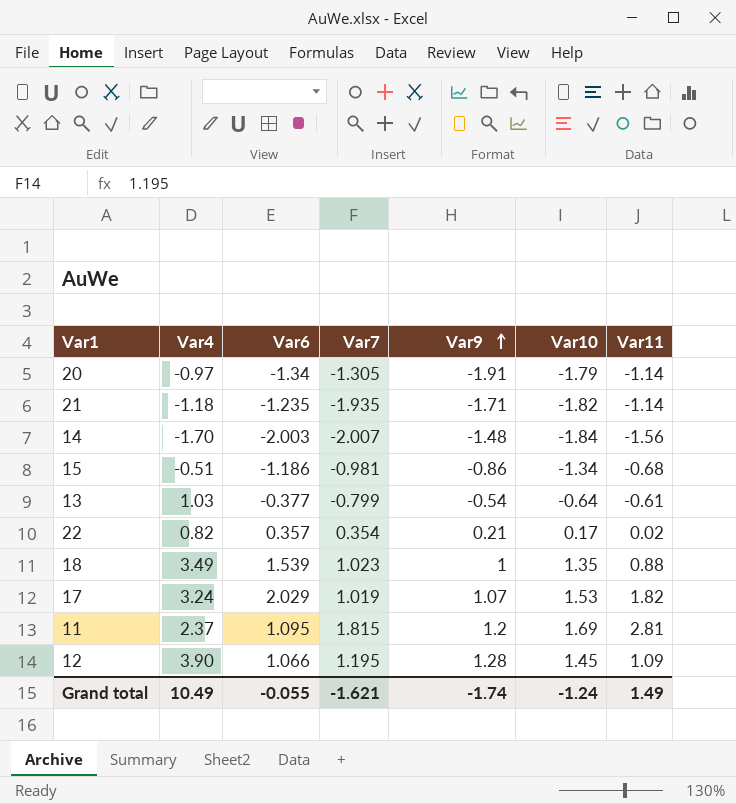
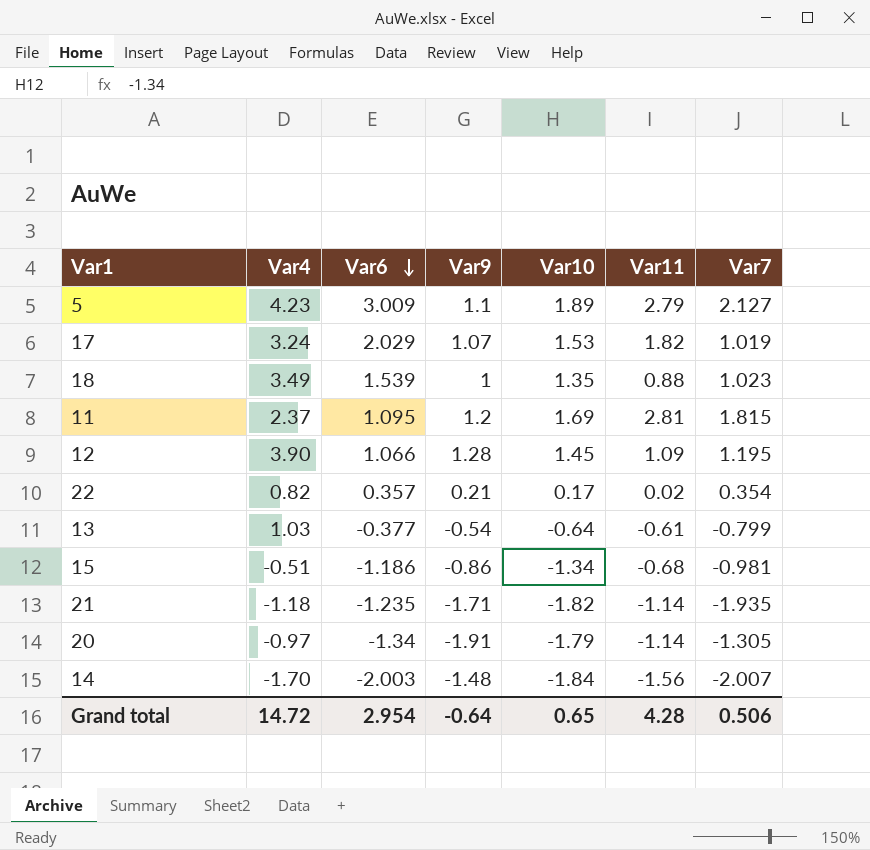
row order: Var9 ascending -> Var6 descending
column Var7 | position: 4 -> 7
row 5: none -> 4.23 | 3.009 | 1.1 | 1.89 | 2.79 | 2.127
Grand total | Var4: 10.49 -> 14.72
Grand total | Var6: -0.055 -> 2.954
Grand total | Var9: -1.74 -> -0.64
Grand total | Var10: -1.24 -> 0.65
Grand total | Var11: 1.49 -> 4.28
Grand total | Var7: -1.621 -> 0.506

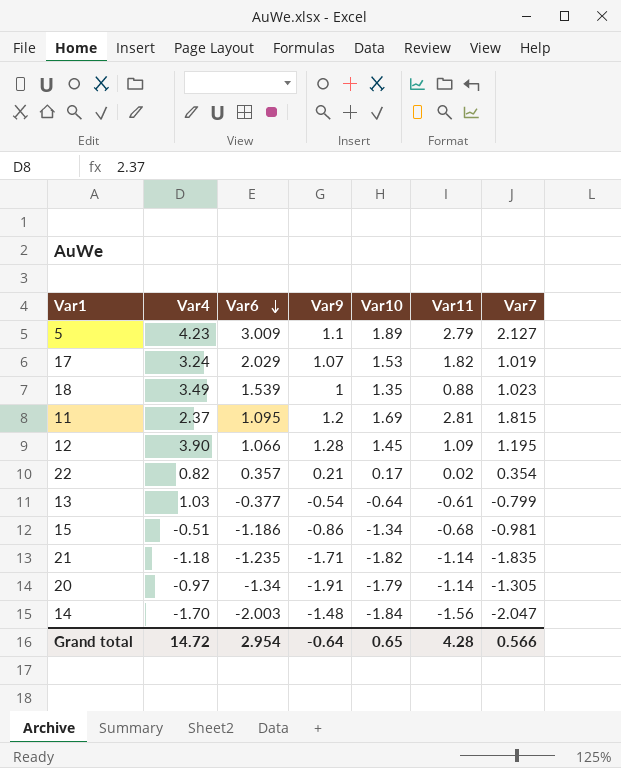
21 | Var7: -1.935 -> -1.835
14 | Var7: -2.007 -> -2.047
Grand total | Var7: 0.506 -> 0.566

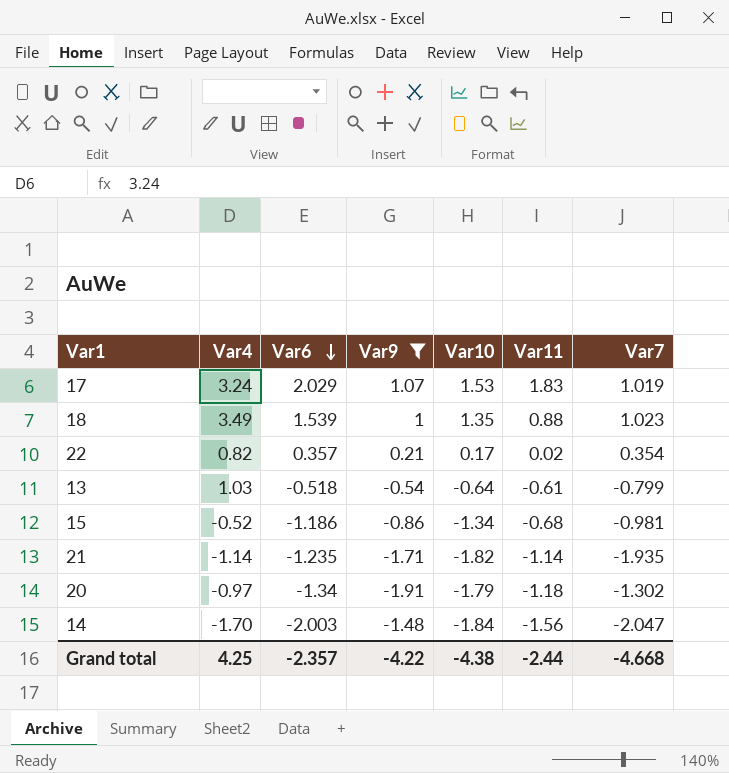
filter: none -> Var9 <= 1.07
17 | Var11: 1.82 -> 1.83
13 | Var6: -0.377 -> -0.518
15 | Var4: -0.51 -> -0.52
21 | Var4: -1.18 -> -1.14
21 | Var7: -1.835 -> -1.935
20 | Var11: -1.14 -> -1.18
20 | Var7: -1.305 -> -1.302
Grand total | Var4: 14.72 -> 4.25
Grand total | Var6: 2.954 -> -2.357
Grand total | Var9: -0.64 -> -4.22
Grand total | Var10: 0.65 -> -4.38
Grand total | Var11: 4.28 -> -2.44
Grand total | Var7: 0.566 -> -4.668

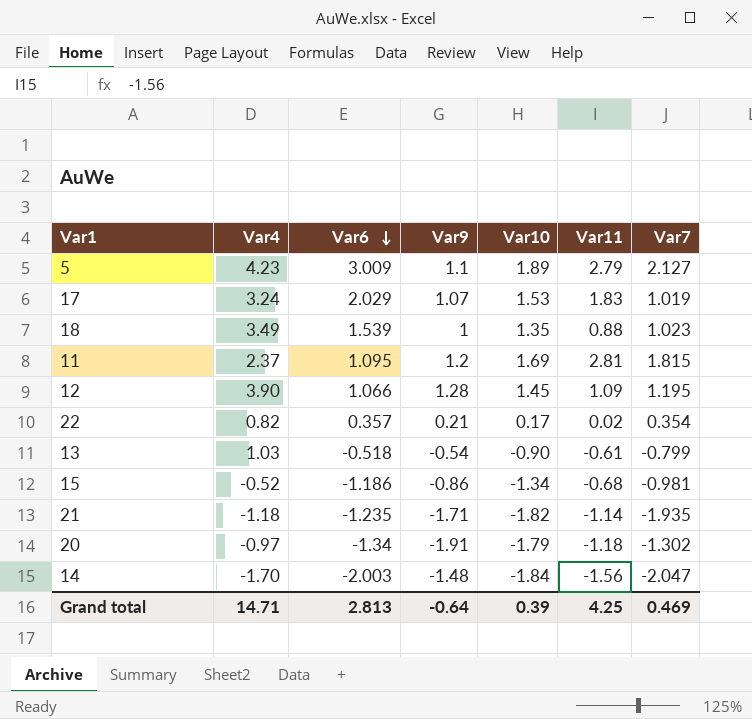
filter: Var9 <= 1.07 -> none
13 | Var10: -0.64 -> -0.90
21 | Var4: -1.14 -> -1.18
Grand total | Var4: 4.25 -> 14.71
Grand total | Var6: -2.357 -> 2.813
Grand total | Var9: -4.22 -> -0.64
Grand total | Var10: -4.38 -> 0.39
Grand total | Var11: -2.44 -> 4.25
Grand total | Var7: -4.668 -> 0.469

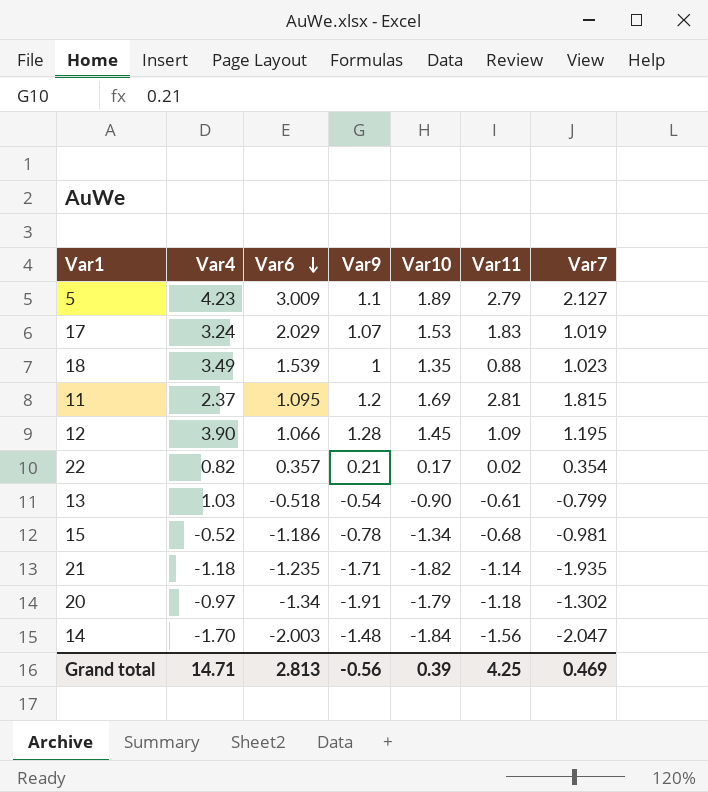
15 | Var9: -0.86 -> -0.78
Grand total | Var9: -0.64 -> -0.56

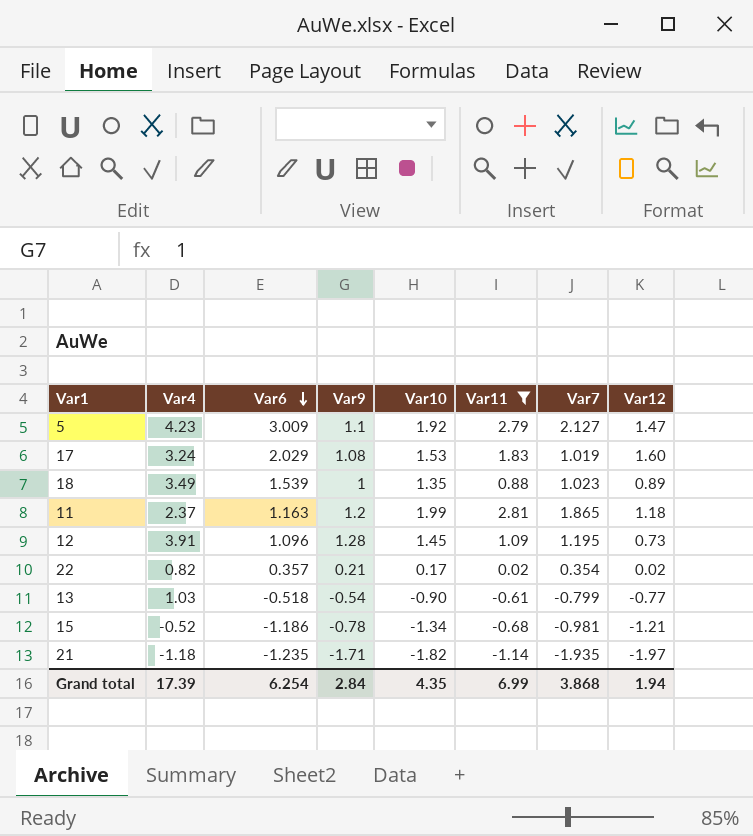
filter: none -> Var11 >= -1.14
column Var12 | position: none -> 8
5 | Var10: 1.89 -> 1.92
17 | Var9: 1.07 -> 1.08
11 | Var6: 1.095 -> 1.163
11 | Var10: 1.69 -> 1.99
11 | Var7: 1.815 -> 1.865
12 | Var4: 3.90 -> 3.91
12 | Var6: 1.066 -> 1.096
Grand total | Var4: 14.71 -> 17.39
Grand total | Var6: 2.813 -> 6.254
Grand total | Var9: -0.56 -> 2.84
Grand total | Var10: 0.39 -> 4.35
Grand total | Var11: 4.25 -> 6.99
Grand total | Var7: 0.469 -> 3.868

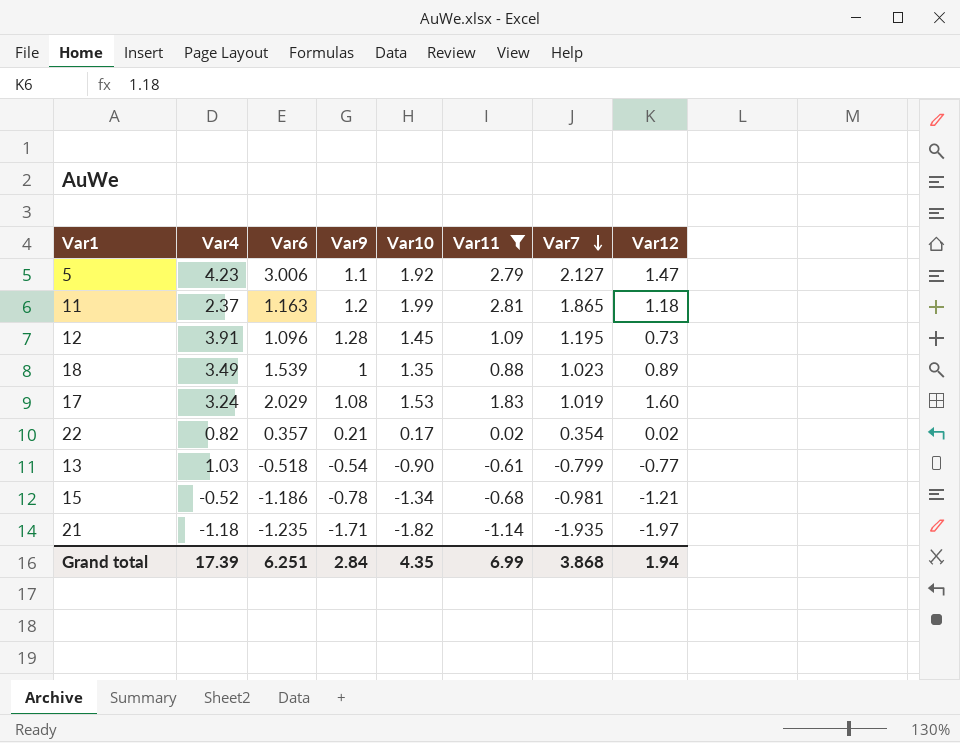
row order: Var6 descending -> Var7 descending
5 | Var6: 3.009 -> 3.006
Grand total | Var6: 6.254 -> 6.251

